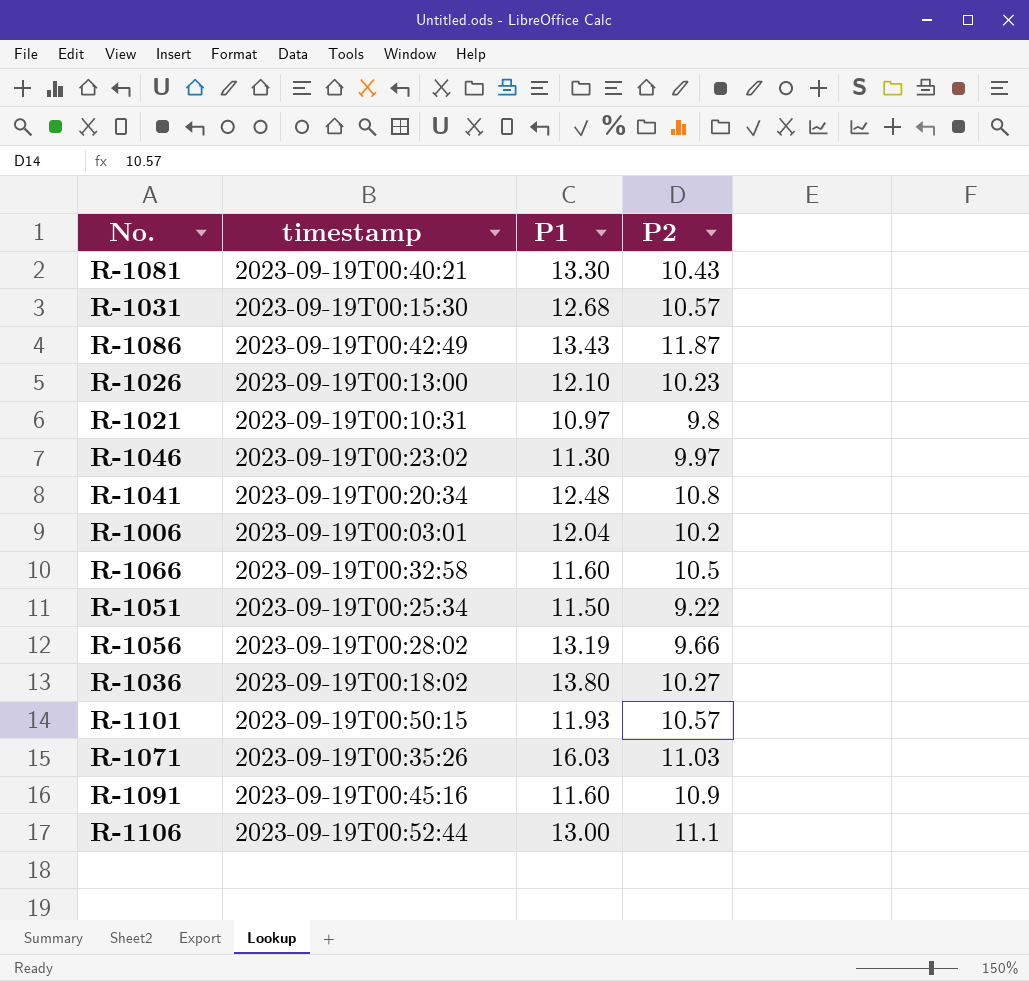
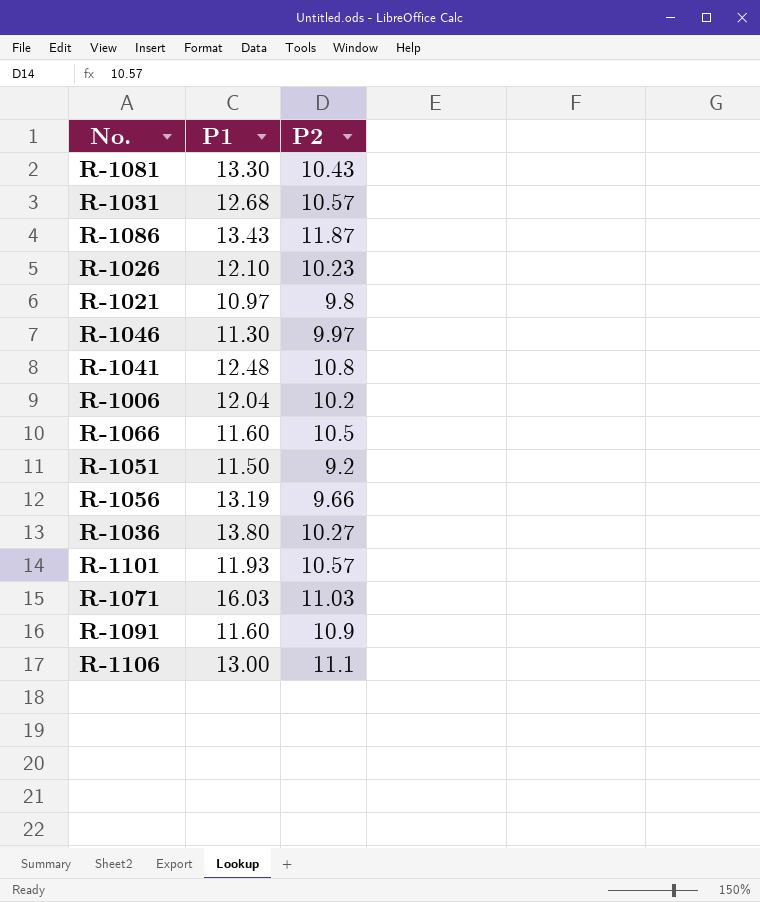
column timestamp | position: 2 -> none
R-1051 | P2: 9.22 -> 9.2

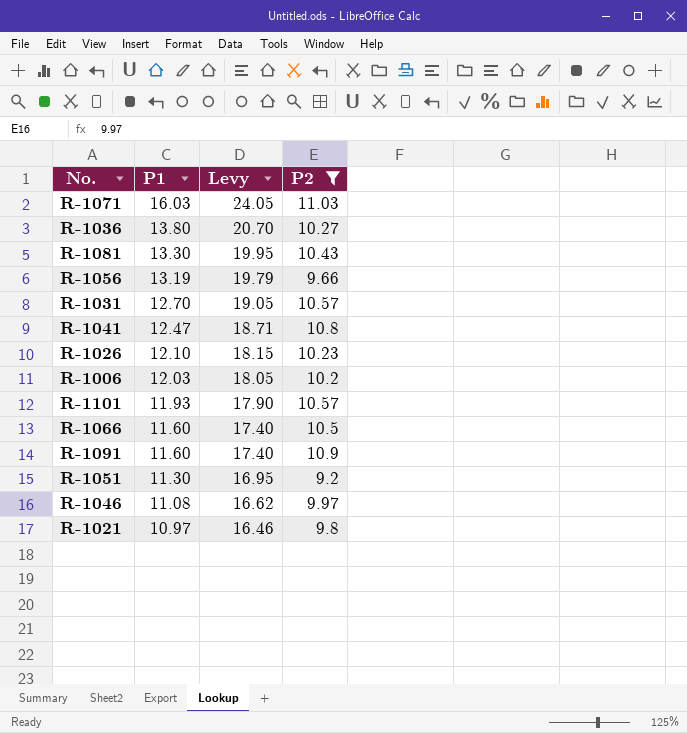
filter: none -> P2 <= 11.03
row order: none -> P1 descending
column Levy | formula: none -> [P1] * 1.5
R-1031 | P1: 12.68 -> 12.70
R-1041 | P1: 12.48 -> 12.47
R-1006 | P1: 12.04 -> 12.03
R-1051 | P1: 11.50 -> 11.30
R-1046 | P1: 11.30 -> 11.08

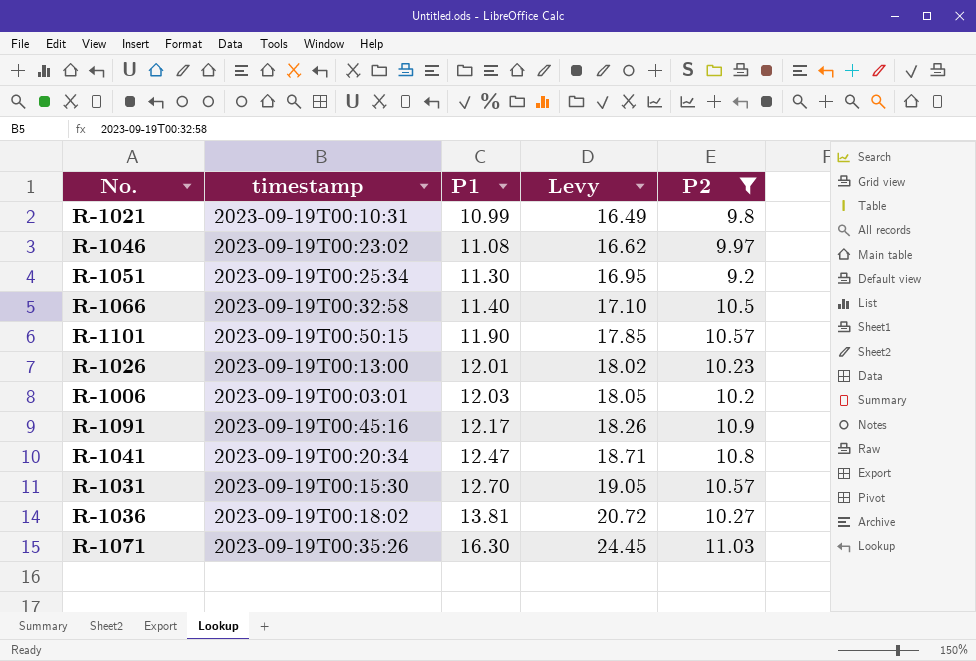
row order: P1 descending -> P1 ascending
column timestamp | position: none -> 2
row R-1081: 13.30 | 19.95 | 10.43 -> none
row R-1056: 13.19 | 19.79 | 9.66 -> none
R-1021 | P1: 10.97 -> 10.99
R-1021 | Levy: 16.46 -> 16.49
R-1066 | P1: 11.60 -> 11.40
R-1066 | Levy: 17.40 -> 17.10
R-1101 | P1: 11.93 -> 11.90
R-1101 | Levy: 17.90 -> 17.85
R-1026 | P1: 12.10 -> 12.01
R-1026 | Levy: 18.15 -> 18.02
R-1091 | P1: 11.60 -> 12.17
R-1091 | Levy: 17.40 -> 18.26
R-1036 | P1: 13.80 -> 13.81
R-1036 | Levy: 20.70 -> 20.72
R-1071 | P1: 16.03 -> 16.30
R-1071 | Levy: 24.05 -> 24.45

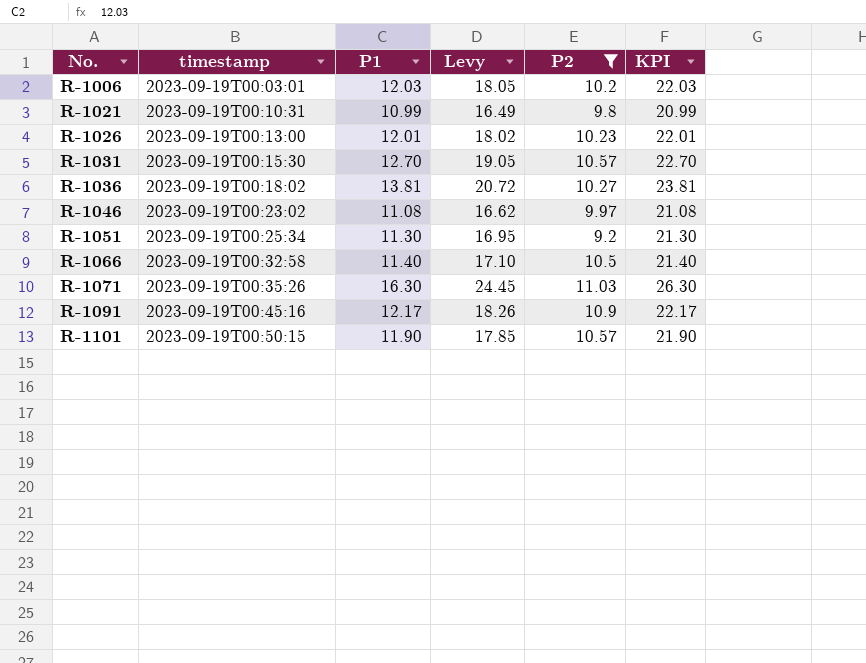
row order: P1 ascending -> No. ascending
column KPI | formula: none -> [P1] + 10
row R-1041: 2023-09-19T00:20:34 | 12.47 | 18.71 | 10.8 -> none

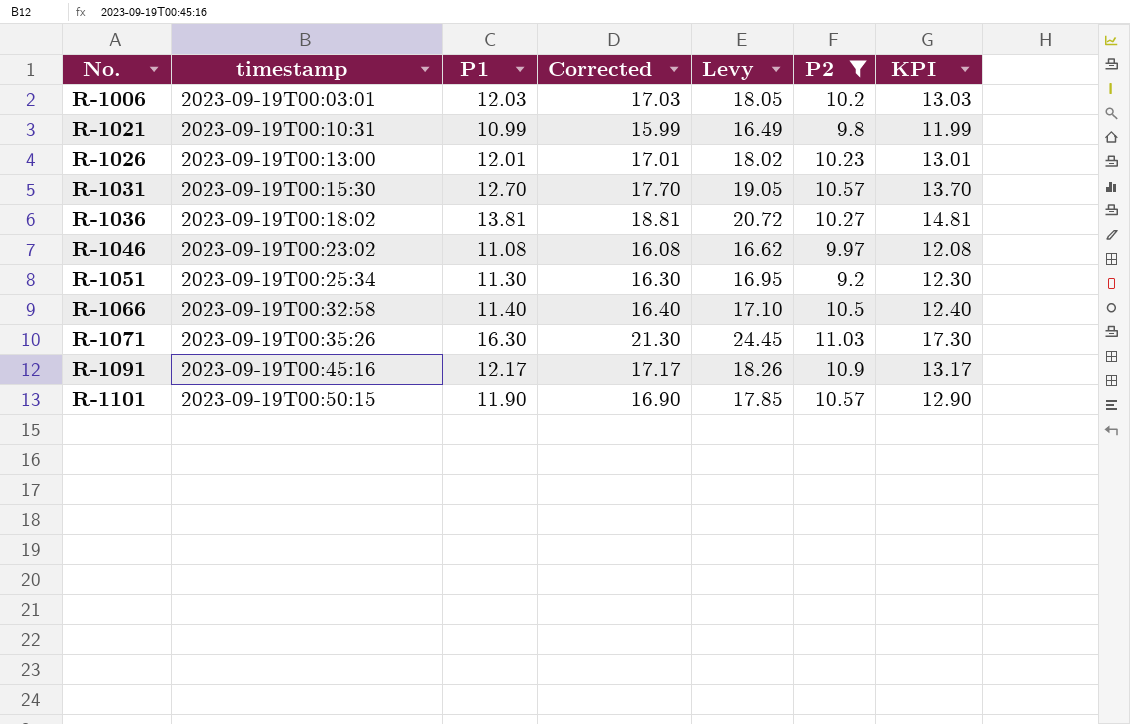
column Corrected | formula: none -> [P1] + 5
column KPI | formula: [P1] + 10 -> [P1] + 1

